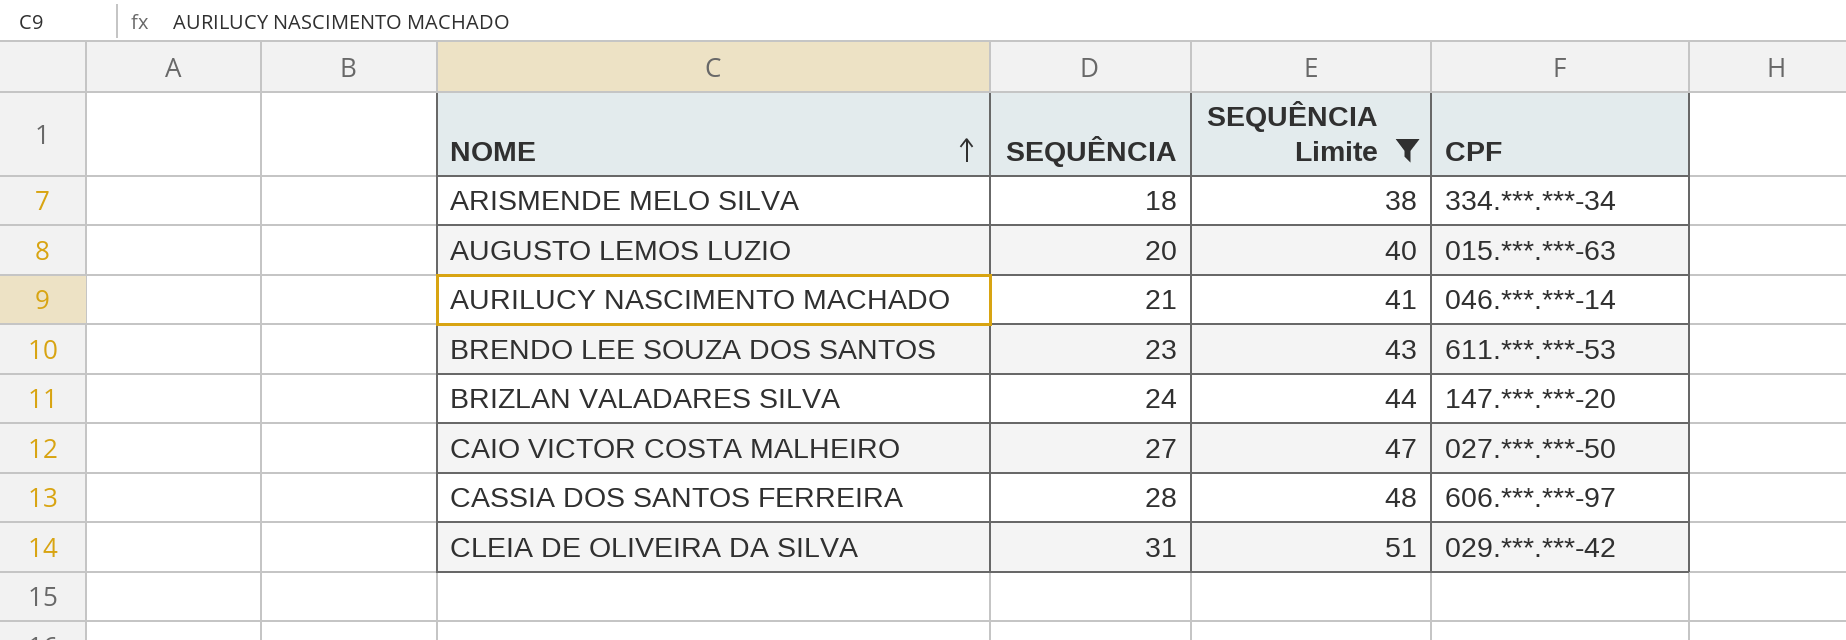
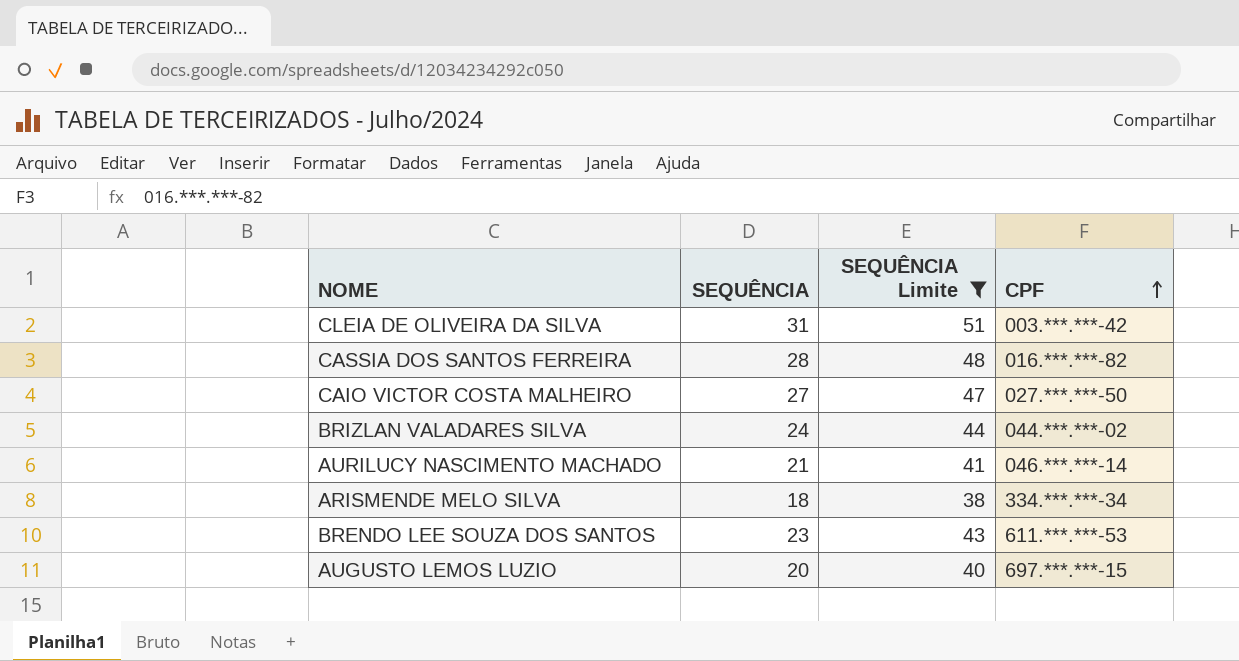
row order: NOME ascending -> CPF ascending
CLEIA DE OLIVEIRA DA SILVA | CPF: 029.***.***-42 -> 003.***.***-42
CASSIA DOS SANTOS FERREIRA | CPF: 606.***.***-97 -> 016.***.***-82
BRIZLAN VALADARES SILVA | CPF: 147.***.***-20 -> 044.***.***-02
AUGUSTO LEMOS LUZIO | CPF: 015.***.***-63 -> 697.***.***-15

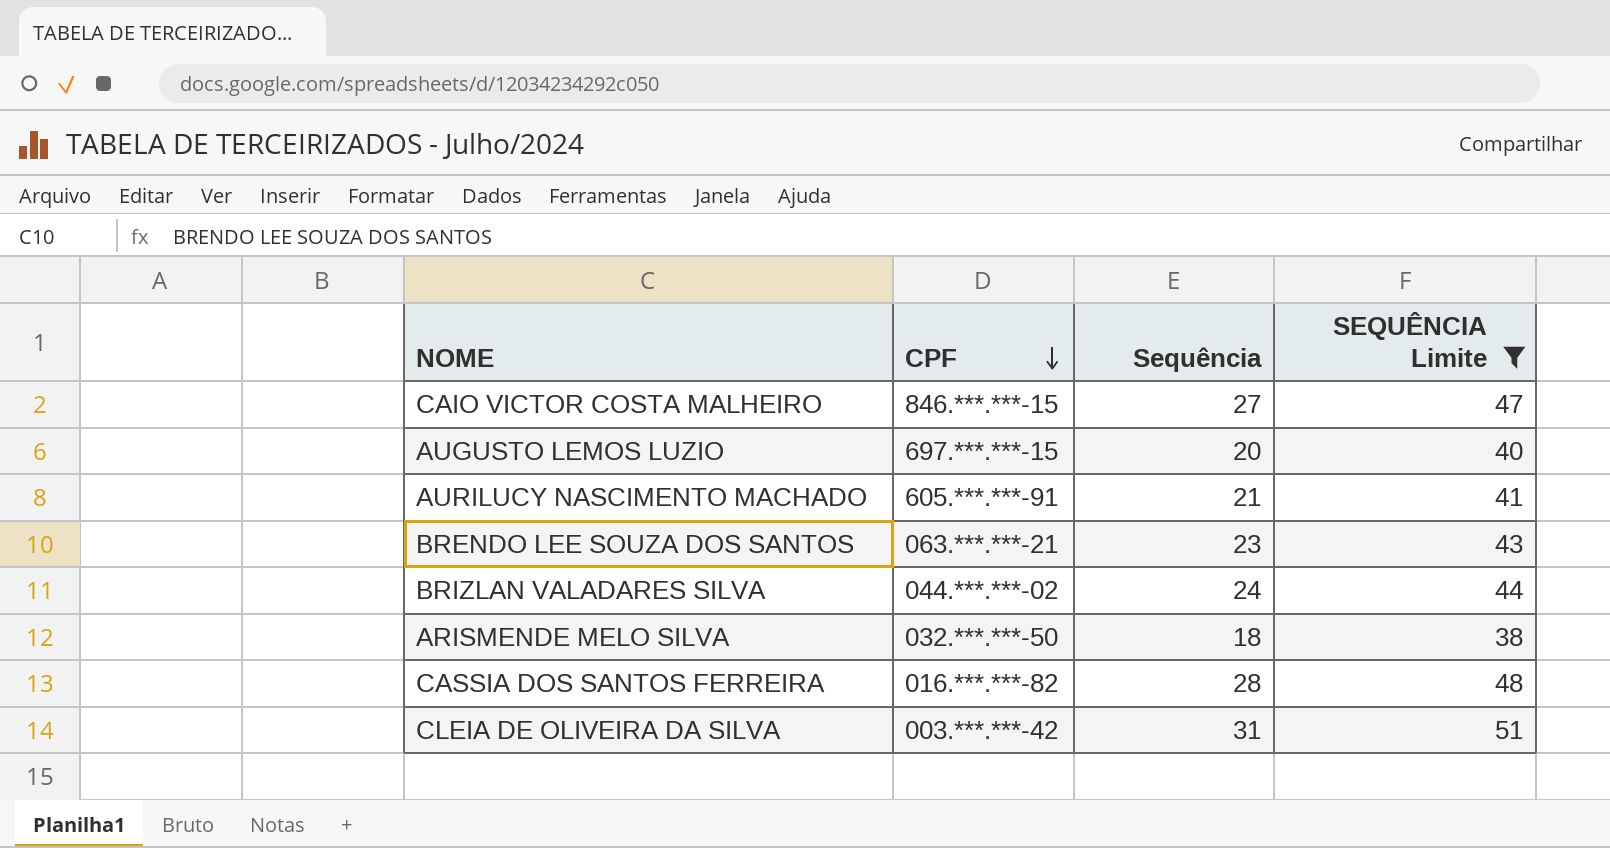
row order: CPF ascending -> CPF descending
column CPF | position: 4 -> 2
column name: SEQUÊNCIA -> Sequência
CAIO VICTOR COSTA MALHEIRO | CPF: 027.***.***-50 -> 846.***.***-15
AURILUCY NASCIMENTO MACHADO | CPF: 046.***.***-14 -> 605.***.***-91
BRENDO LEE SOUZA DOS SANTOS | CPF: 611.***.***-53 -> 063.***.***-21
ARISMENDE MELO SILVA | CPF: 334.***.***-34 -> 032.***.***-50

